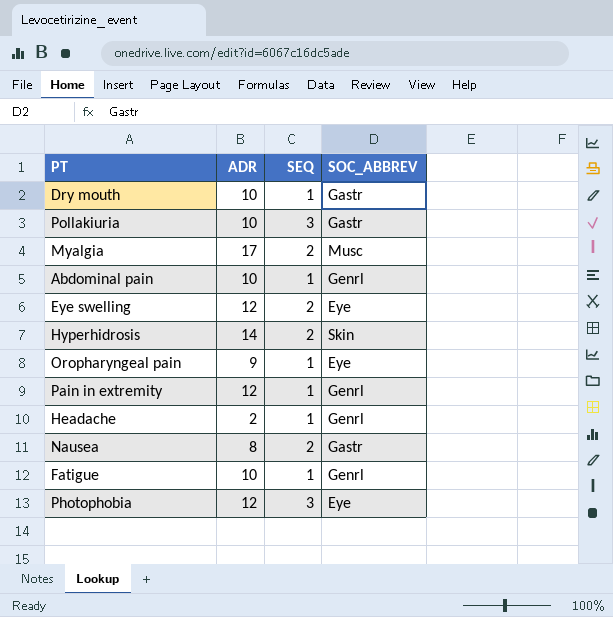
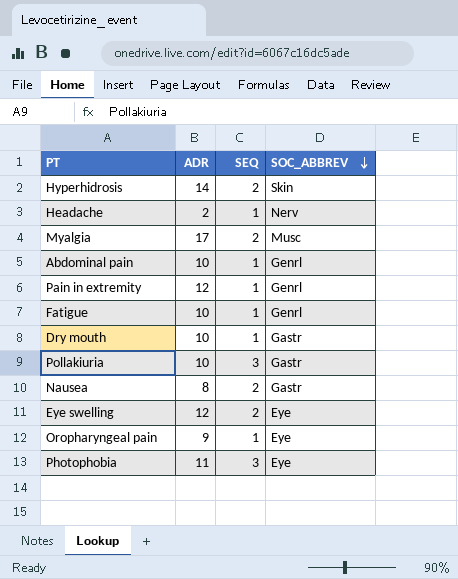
row order: none -> SOC_ABBREV descending
Headache | SOC_ABBREV: Genrl -> Nerv
Photophobia | ADR: 12 -> 11

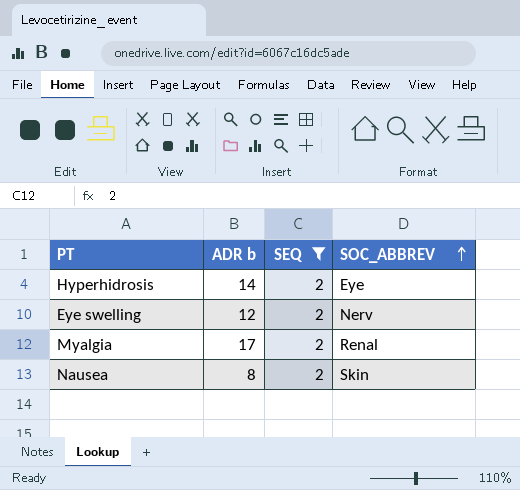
filter: none -> SEQ = 2
row order: SOC_ABBREV descending -> SOC_ABBREV ascending
column name: ADR -> ADR b
Hyperhidrosis | SOC_ABBREV: Skin -> Eye
Eye swelling | SOC_ABBREV: Eye -> Nerv
Myalgia | SOC_ABBREV: Musc -> Renal
Nausea | SOC_ABBREV: Gastr -> Skin

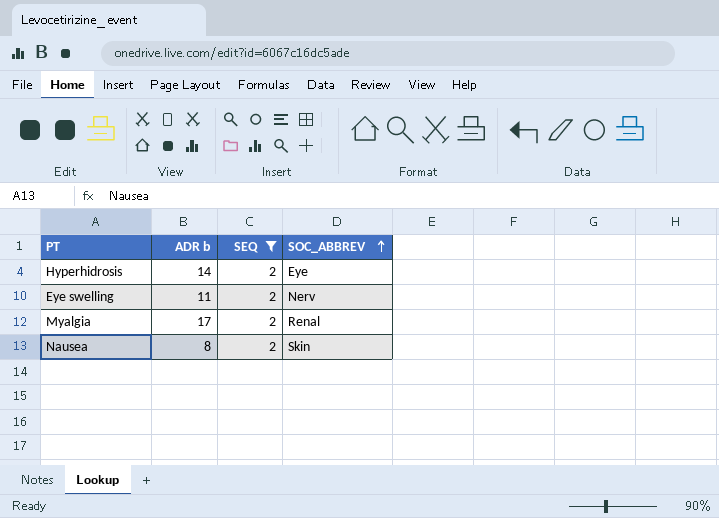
Eye swelling | ADR b: 12 -> 11

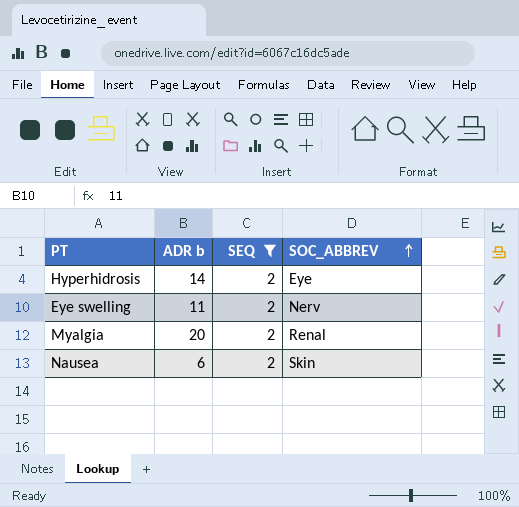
Myalgia | ADR b: 17 -> 20
Nausea | ADR b: 8 -> 6

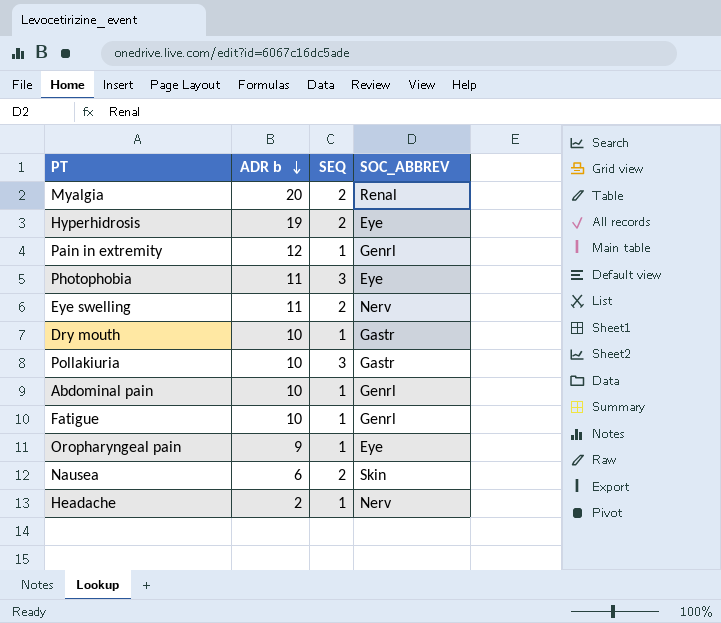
filter: SEQ = 2 -> none
row order: SOC_ABBREV ascending -> ADR b descending
Hyperhidrosis | ADR b: 14 -> 19

